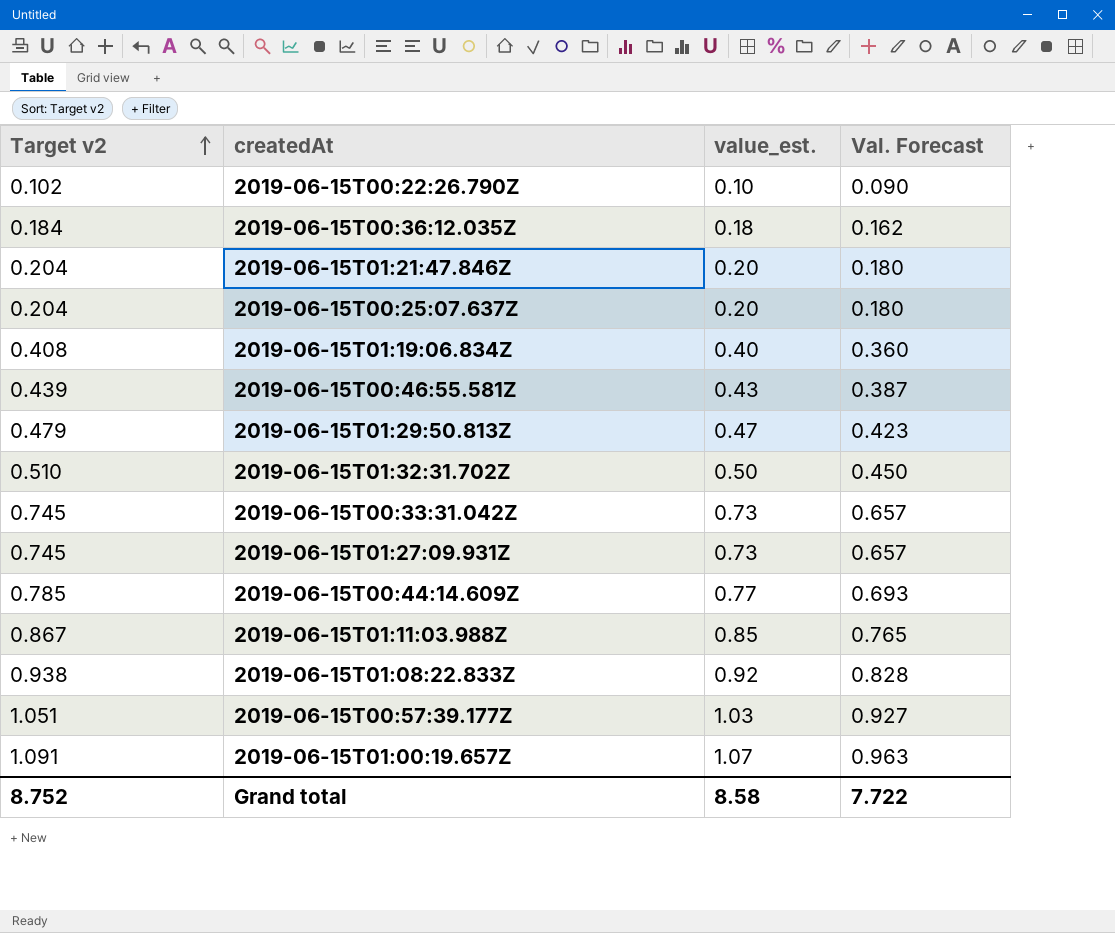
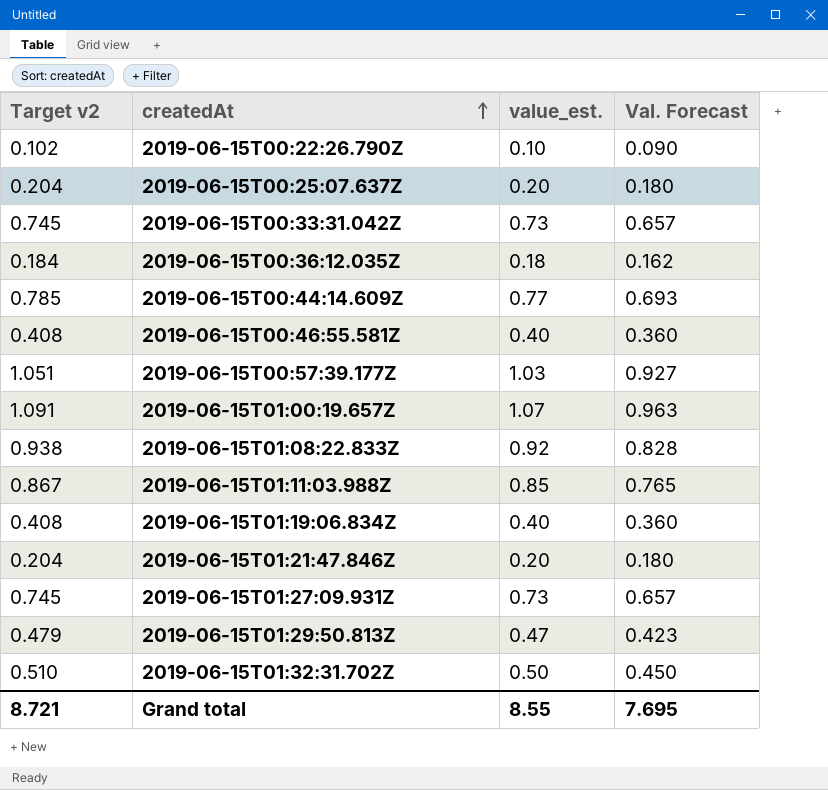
row order: Target v2 ascending -> createdAt ascending
2019-06-15T00:46:55.581Z | Target v2: 0.439 -> 0.408
2019-06-15T00:46:55.581Z | value_est.: 0.43 -> 0.40
2019-06-15T00:46:55.581Z | Val. Forecast: 0.387 -> 0.360
Grand total | Target v2: 8.752 -> 8.721
Grand total | value_est.: 8.58 -> 8.55
Grand total | Val. Forecast: 7.722 -> 7.695

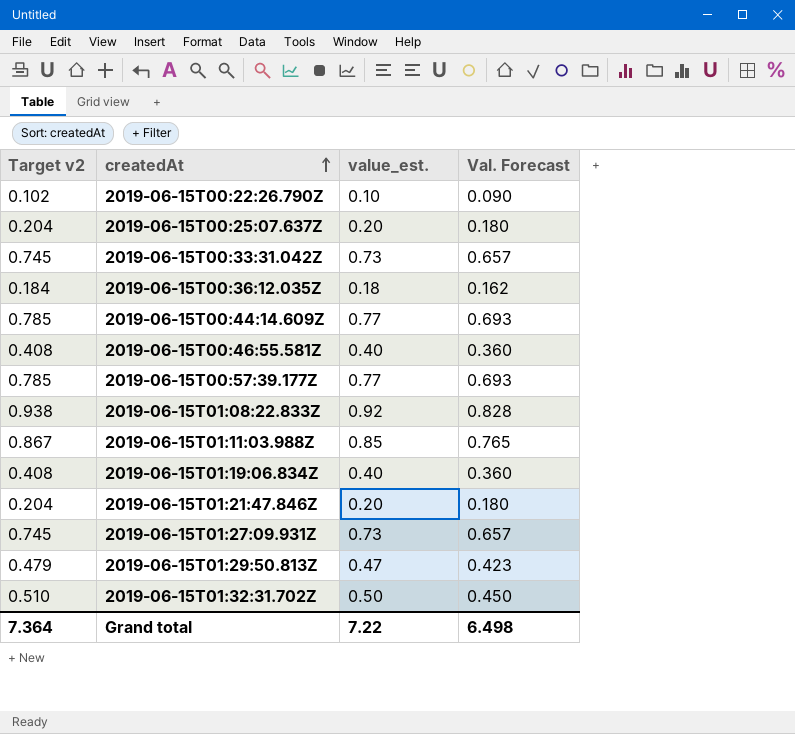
row 2019-06-15T01:00:19.657Z: 1.091 | 1.07 | 0.963 -> none
2019-06-15T00:57:39.177Z | Target v2: 1.051 -> 0.785
2019-06-15T00:57:39.177Z | value_est.: 1.03 -> 0.77
2019-06-15T00:57:39.177Z | Val. Forecast: 0.927 -> 0.693
Grand total | Target v2: 8.721 -> 7.364
Grand total | value_est.: 8.55 -> 7.22
Grand total | Val. Forecast: 7.695 -> 6.498

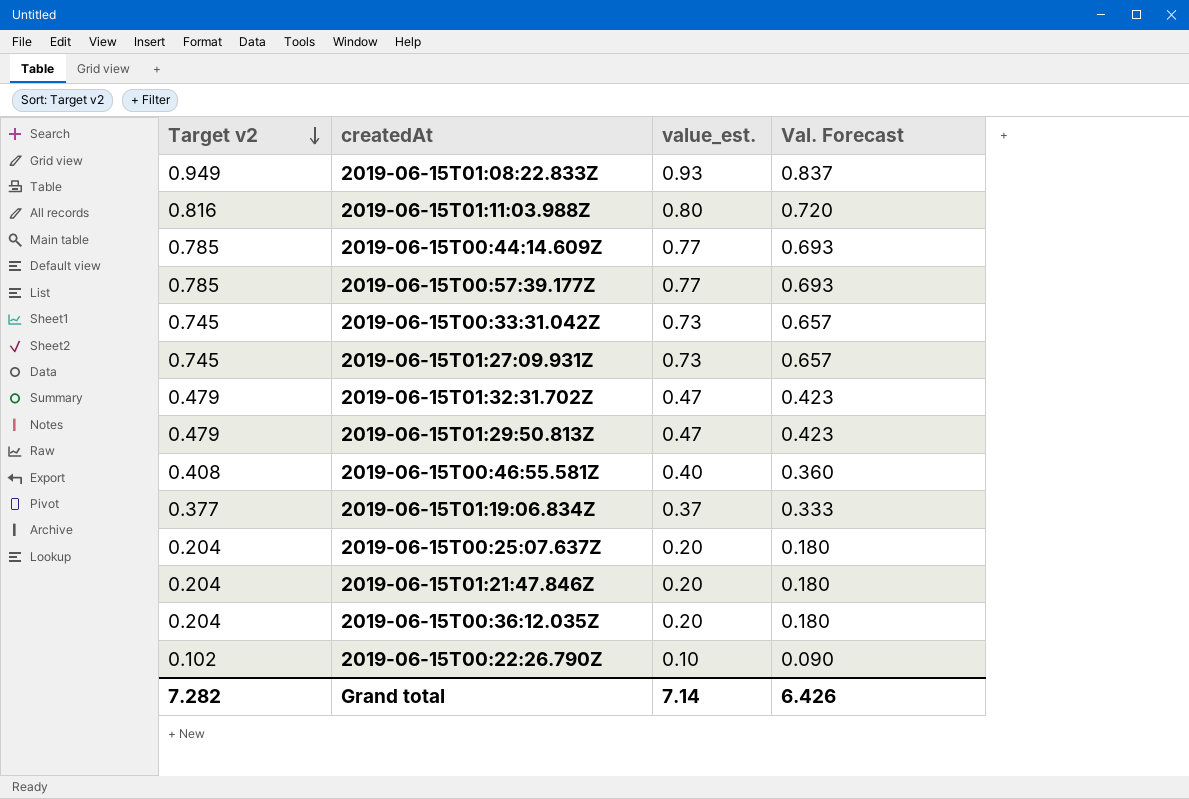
row order: createdAt ascending -> Target v2 descending
2019-06-15T01:08:22.833Z | Target v2: 0.938 -> 0.949
2019-06-15T01:08:22.833Z | value_est.: 0.92 -> 0.93
2019-06-15T01:08:22.833Z | Val. Forecast: 0.828 -> 0.837
2019-06-15T01:11:03.988Z | Target v2: 0.867 -> 0.816
2019-06-15T01:11:03.988Z | value_est.: 0.85 -> 0.80
2019-06-15T01:11:03.988Z | Val. Forecast: 0.765 -> 0.720
2019-06-15T01:32:31.702Z | Target v2: 0.510 -> 0.479
2019-06-15T01:32:31.702Z | value_est.: 0.50 -> 0.47
2019-06-15T01:32:31.702Z | Val. Forecast: 0.450 -> 0.423
2019-06-15T01:19:06.834Z | Target v2: 0.408 -> 0.377
2019-06-15T01:19:06.834Z | value_est.: 0.40 -> 0.37
2019-06-15T01:19:06.834Z | Val. Forecast: 0.360 -> 0.333
2019-06-15T00:36:12.035Z | Target v2: 0.184 -> 0.204
2019-06-15T00:36:12.035Z | value_est.: 0.18 -> 0.20
2019-06-15T00:36:12.035Z | Val. Forecast: 0.162 -> 0.180
Grand total | Target v2: 7.364 -> 7.282
Grand total | value_est.: 7.22 -> 7.14
Grand total | Val. Forecast: 6.498 -> 6.426

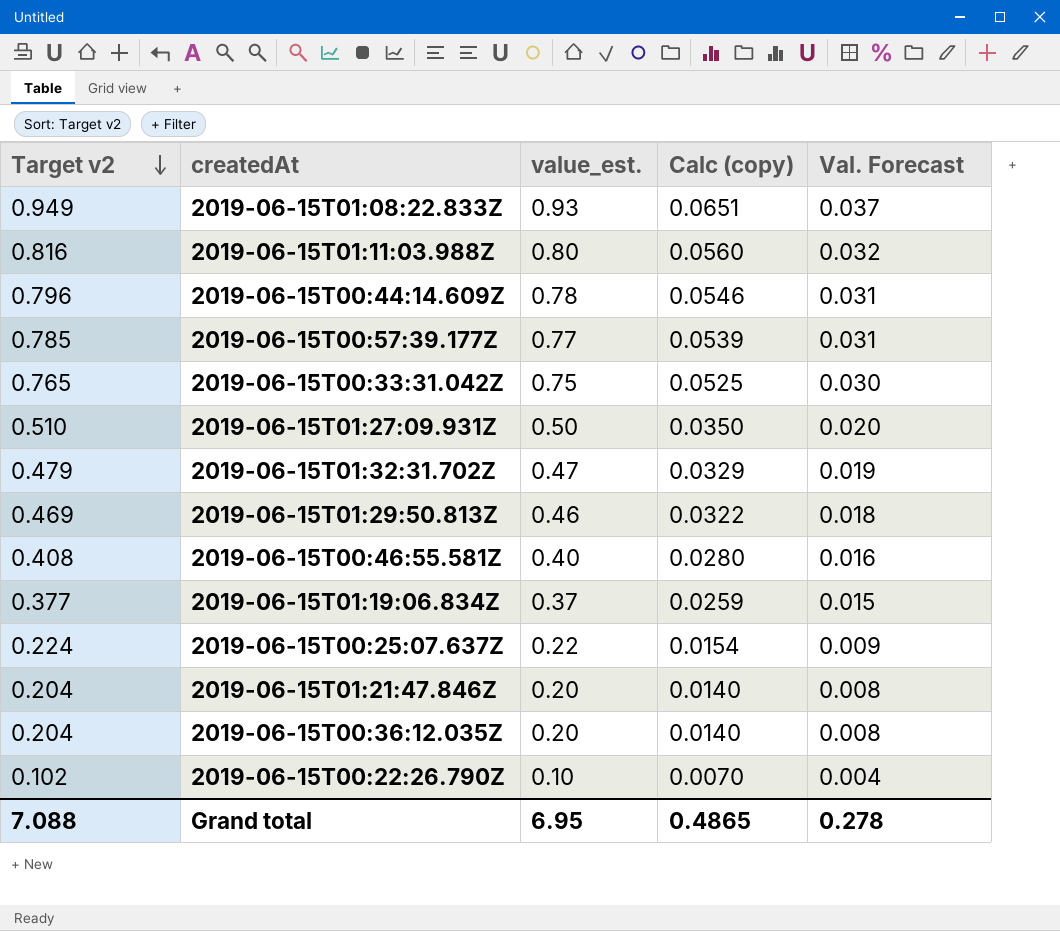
column Calc (copy) | formula: none -> [value_est.] * 0.07
column Val. Forecast | formula: [value_est.] * 0.9 -> [value_est.] * 0.04
2019-06-15T00:44:14.609Z | Target v2: 0.785 -> 0.796
2019-06-15T00:44:14.609Z | value_est.: 0.77 -> 0.78
2019-06-15T00:33:31.042Z | Target v2: 0.745 -> 0.765
2019-06-15T00:33:31.042Z | value_est.: 0.73 -> 0.75
2019-06-15T01:27:09.931Z | Target v2: 0.745 -> 0.510
2019-06-15T01:27:09.931Z | value_est.: 0.73 -> 0.50
2019-06-15T01:29:50.813Z | Target v2: 0.479 -> 0.469
2019-06-15T01:29:50.813Z | value_est.: 0.47 -> 0.46
2019-06-15T00:25:07.637Z | Target v2: 0.204 -> 0.224
2019-06-15T00:25:07.637Z | value_est.: 0.20 -> 0.22
Grand total | Target v2: 7.282 -> 7.088
Grand total | value_est.: 7.14 -> 6.95
Grand total | Val. Forecast: 6.426 -> 0.278

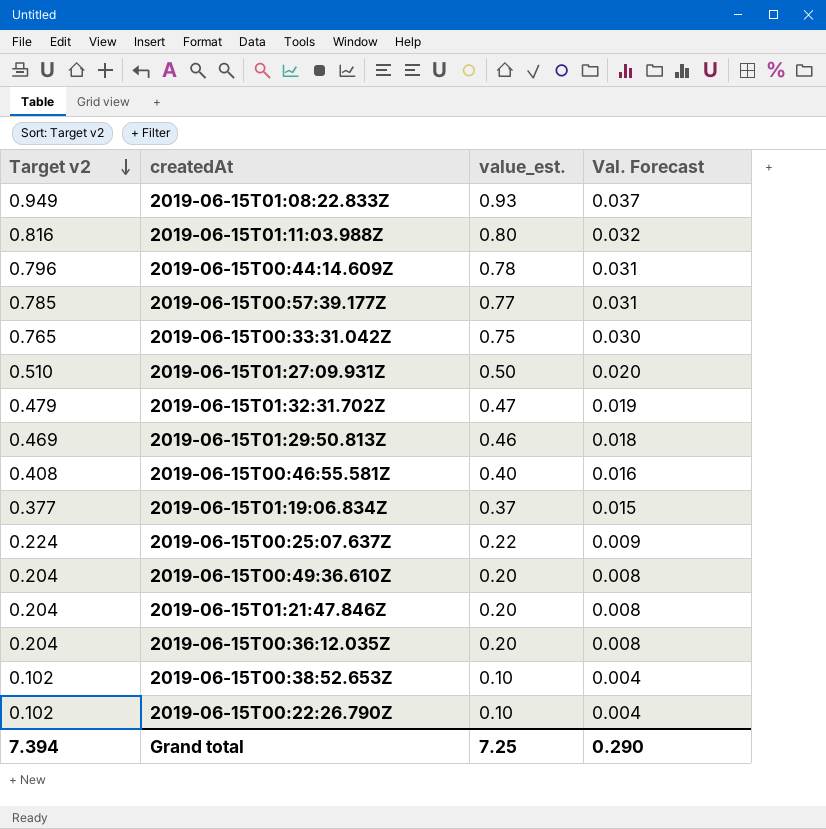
column Calc (copy) | formula: [value_est.] * 0.07 -> none
row 2019-06-15T00:49:36.610Z: none -> 0.204 | 0.20 | 0.008
row 2019-06-15T00:38:52.653Z: none -> 0.102 | 0.10 | 0.004
Grand total | Target v2: 7.088 -> 7.394
Grand total | value_est.: 6.95 -> 7.25
Grand total | Val. Forecast: 0.278 -> 0.290

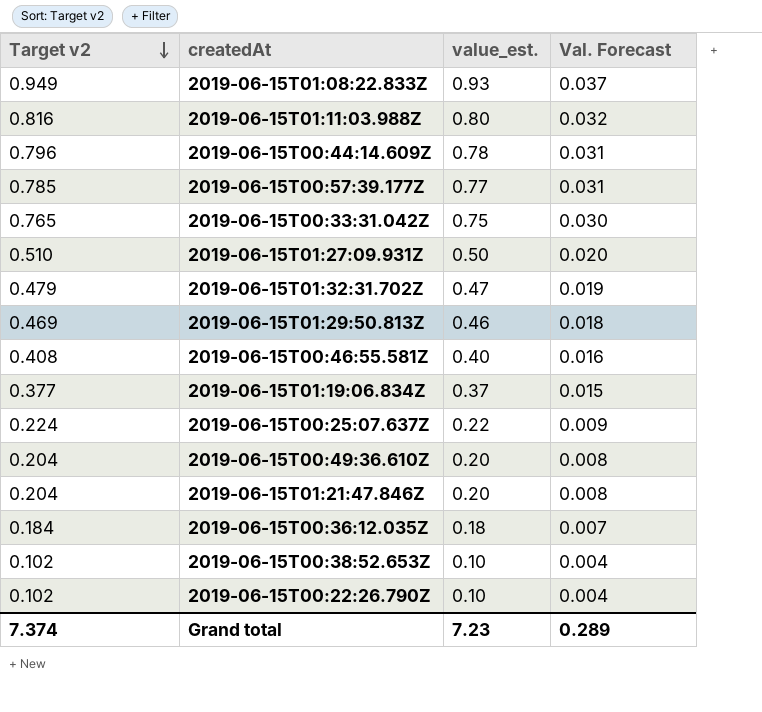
2019-06-15T00:36:12.035Z | Target v2: 0.204 -> 0.184
2019-06-15T00:36:12.035Z | value_est.: 0.20 -> 0.18
2019-06-15T00:36:12.035Z | Val. Forecast: 0.008 -> 0.007
Grand total | Target v2: 7.394 -> 7.374
Grand total | value_est.: 7.25 -> 7.23
Grand total | Val. Forecast: 0.290 -> 0.289

